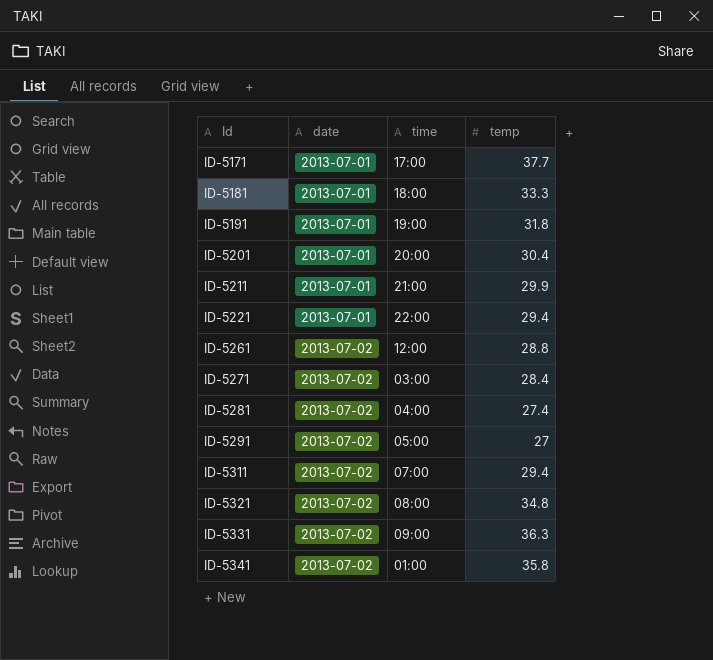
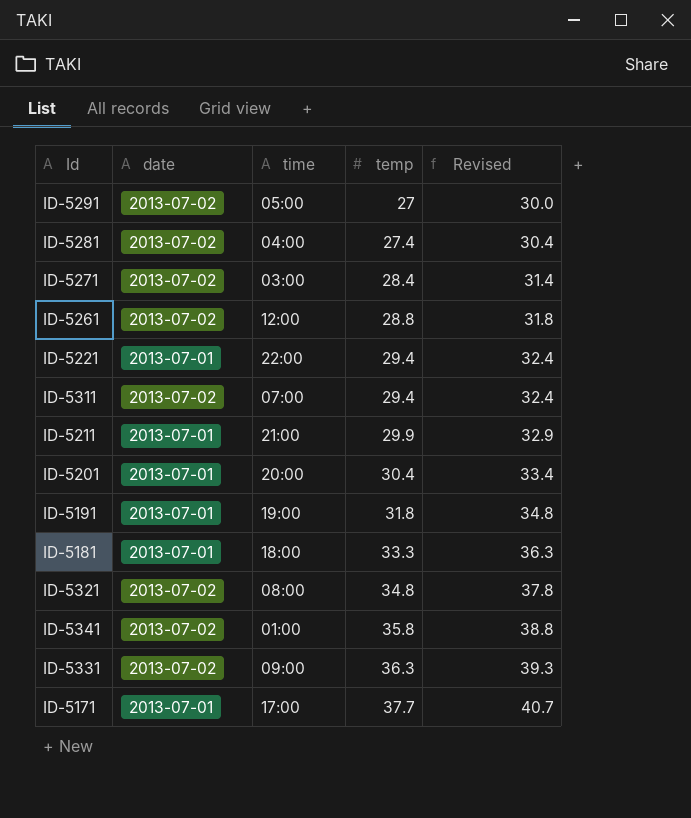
row order: Id ascending -> temp ascending
column Revised | formula: none -> [temp] + 3

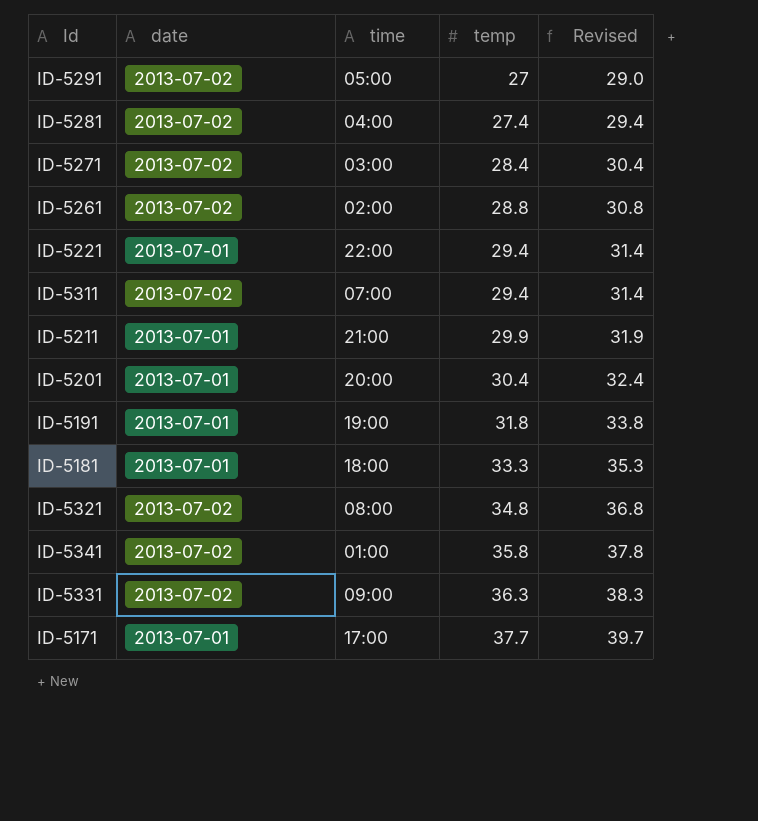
column Revised | formula: [temp] + 3 -> [temp] + 2
ID-5261 | time: 12:00 -> 02:00

